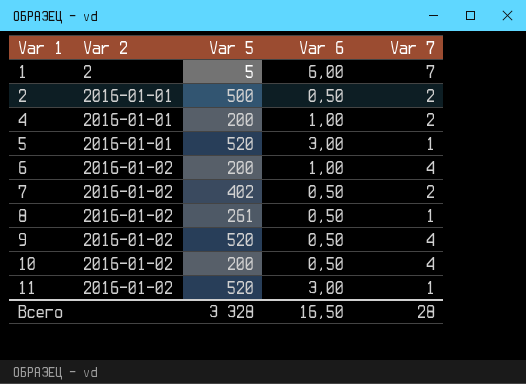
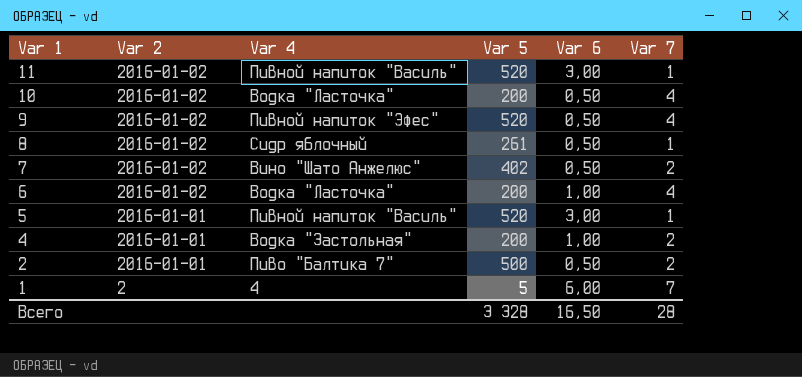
row order: Var 1 ascending -> Var 1 descending
column Var 4 | position: none -> 3

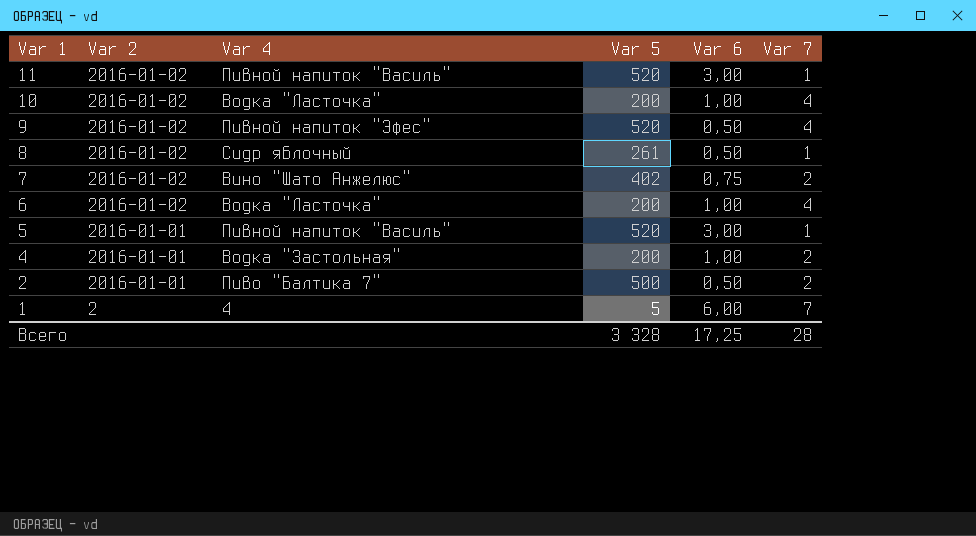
10 | Var 6: 0,50 -> 1,00
7 | Var 6: 0,50 -> 0,75
Всего | Var 6: 16,50 -> 17,25

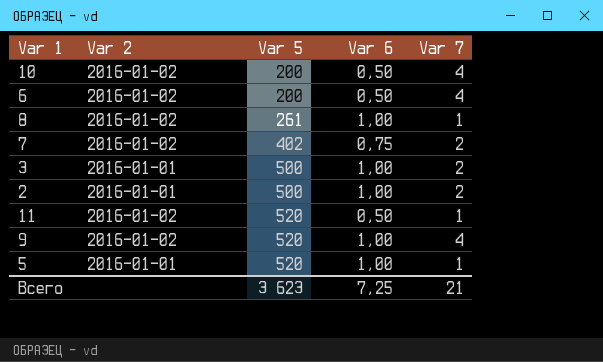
row order: Var 1 descending -> Var 5 ascending
column Var 4 | position: 3 -> none
row 4: 2016-01-01 | Водка "Застольная" | 200 | 1,00 | 2 -> none
row 1: 2 | 4 | 5 | 6,00 | 7 -> none
10 | Var 6: 1,00 -> 0,50
6 | Var 6: 1,00 -> 0,50
8 | Var 6: 0,50 -> 1,00
row 3: none -> 2016-01-01 | 500 | 1,00 | 2
2 | Var 6: 0,50 -> 1,00
11 | Var 6: 3,00 -> 0,50
9 | Var 6: 0,50 -> 1,00
5 | Var 6: 3,00 -> 1,00
Всего | Var 5: 3 328 -> 3 623
Всего | Var 6: 17,25 -> 7,25
Всего | Var 7: 28 -> 21

